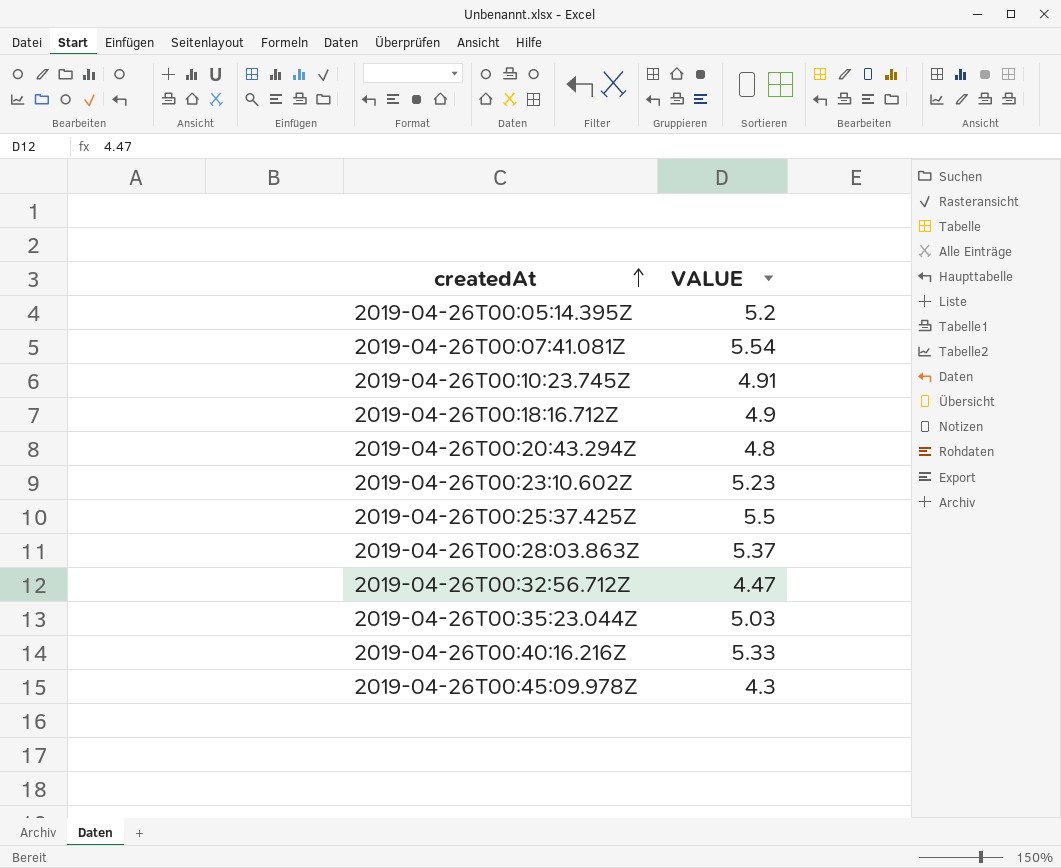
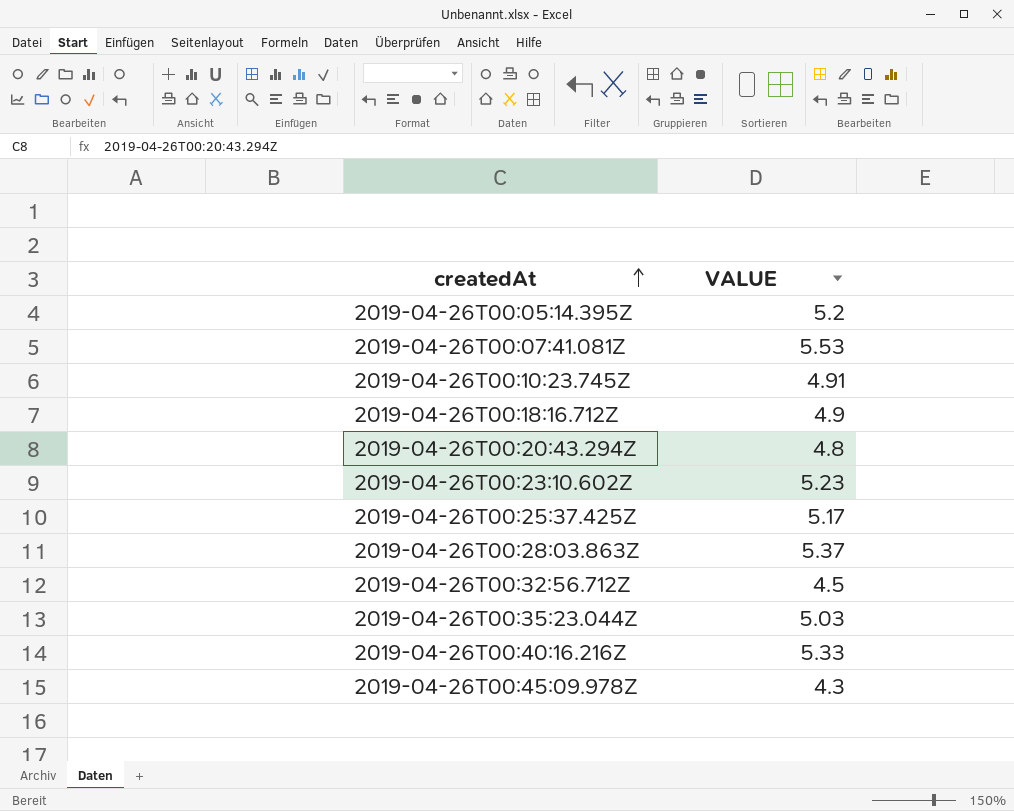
2019-04-26T00:07:41.081Z | VALUE: 5.54 -> 5.53
2019-04-26T00:25:37.425Z | VALUE: 5.5 -> 5.17
2019-04-26T00:32:56.712Z | VALUE: 4.47 -> 4.5

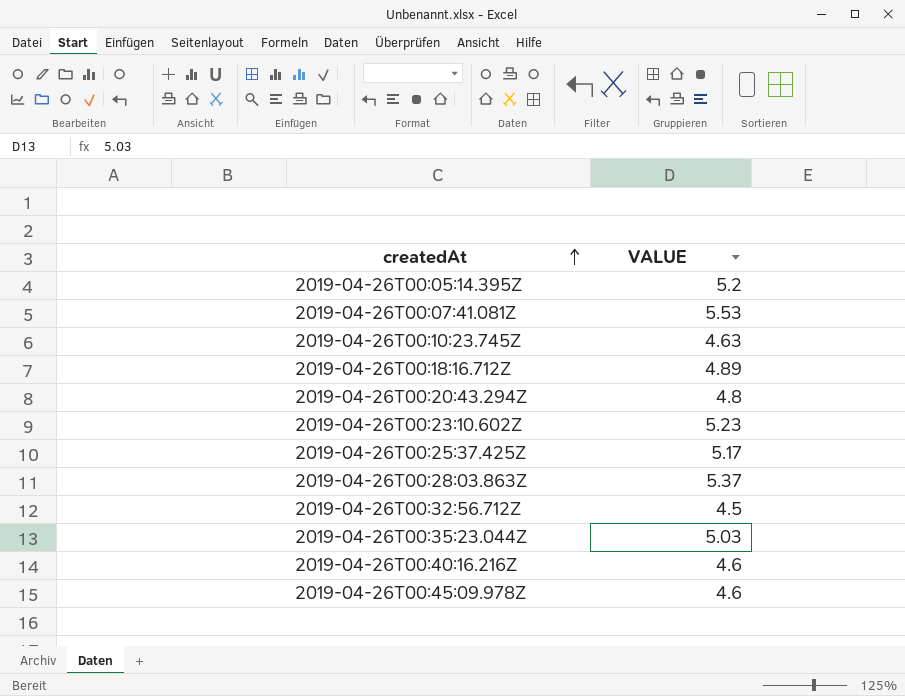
2019-04-26T00:10:23.745Z | VALUE: 4.91 -> 4.63
2019-04-26T00:18:16.712Z | VALUE: 4.9 -> 4.89
2019-04-26T00:40:16.216Z | VALUE: 5.33 -> 4.6
2019-04-26T00:45:09.978Z | VALUE: 4.3 -> 4.6

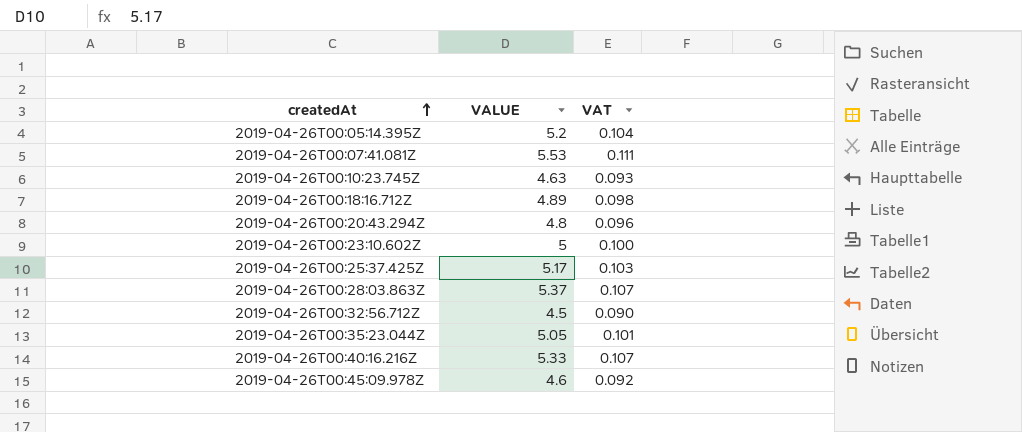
column VAT | formula: none -> [VALUE] * 0.02
2019-04-26T00:23:10.602Z | VALUE: 5.23 -> 5
2019-04-26T00:35:23.044Z | VALUE: 5.03 -> 5.05
2019-04-26T00:40:16.216Z | VALUE: 4.6 -> 5.33

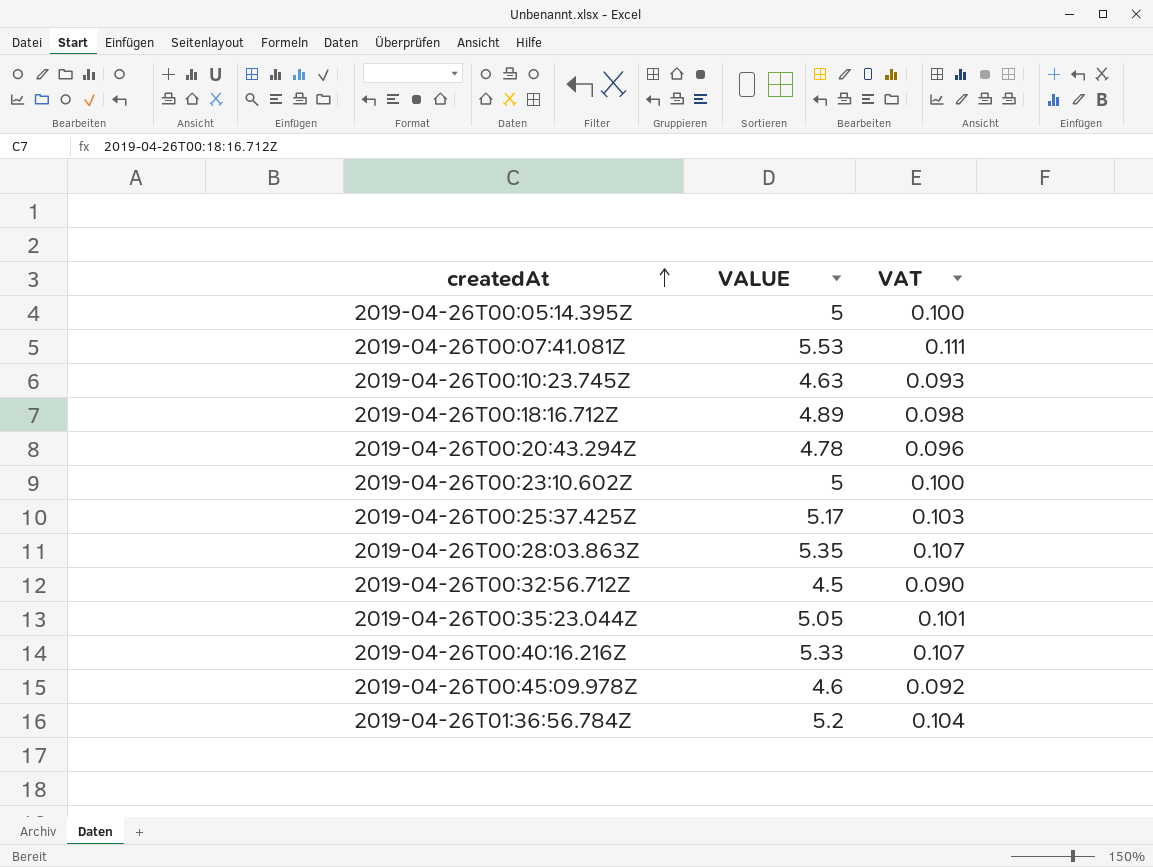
2019-04-26T00:05:14.395Z | VALUE: 5.2 -> 5
2019-04-26T00:05:14.395Z | VAT: 0.104 -> 0.100
2019-04-26T00:20:43.294Z | VALUE: 4.8 -> 4.78
2019-04-26T00:28:03.863Z | VALUE: 5.37 -> 5.35
row 2019-04-26T01:36:56.784Z: none -> 5.2 | 0.104

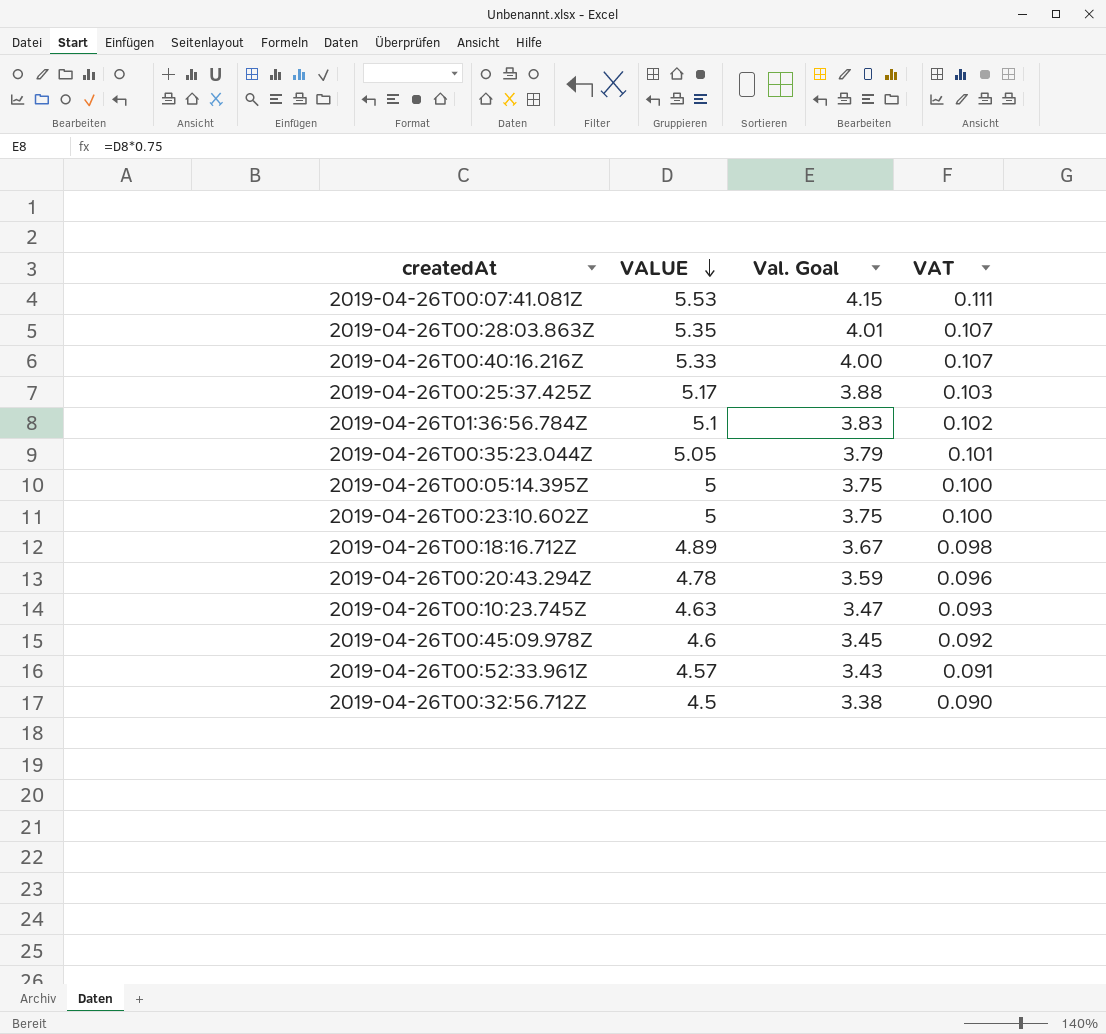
row order: createdAt ascending -> VALUE descending
column Val. Goal | formula: none -> [VALUE] * 0.75
2019-04-26T01:36:56.784Z | VALUE: 5.2 -> 5.1
2019-04-26T01:36:56.784Z | VAT: 0.104 -> 0.102
row 2019-04-26T00:52:33.961Z: none -> 4.57 | 3.43 | 0.091

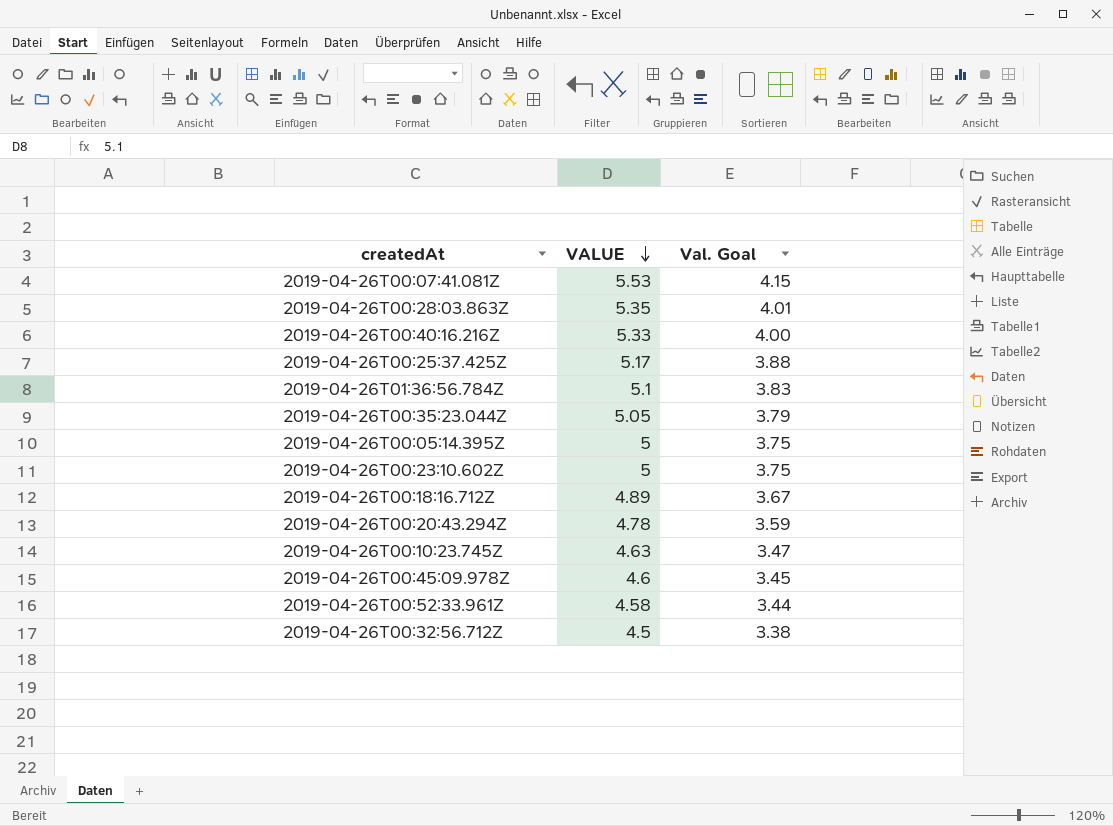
column VAT | formula: [VALUE] * 0.02 -> none
2019-04-26T00:52:33.961Z | VALUE: 4.57 -> 4.58
2019-04-26T00:52:33.961Z | Val. Goal: 3.43 -> 3.44

